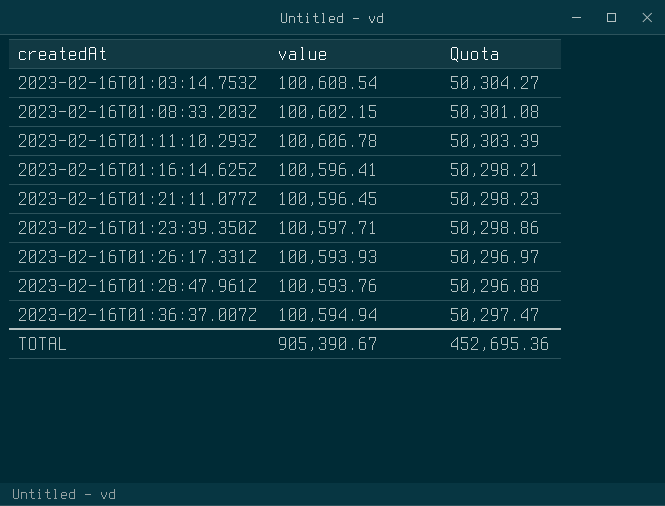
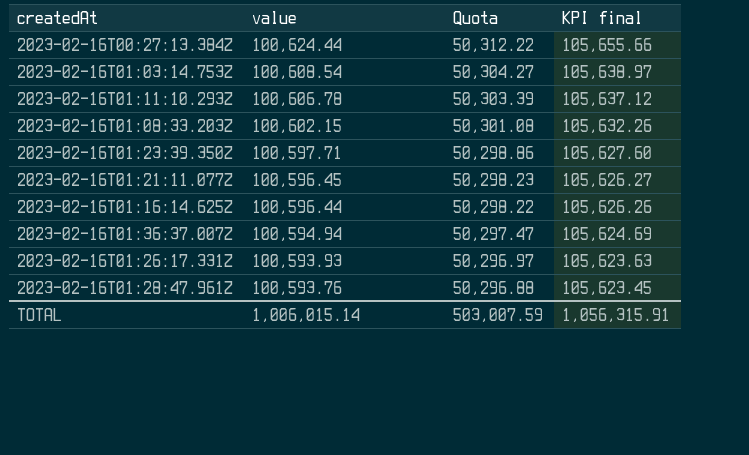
row order: createdAt ascending -> value descending
column KPI final | formula: none -> [value] * 1.05
row 2023-02-16T00:27:13.384Z: none -> 100,624.44 | 50,312.22 | 105,655.66
2023-02-16T01:16:14.625Z | value: 100,596.41 -> 100,596.44
2023-02-16T01:16:14.625Z | Quota: 50,298.21 -> 50,298.22
TOTAL | value: 905,390.67 -> 1,006,015.14
TOTAL | Quota: 452,695.36 -> 503,007.59

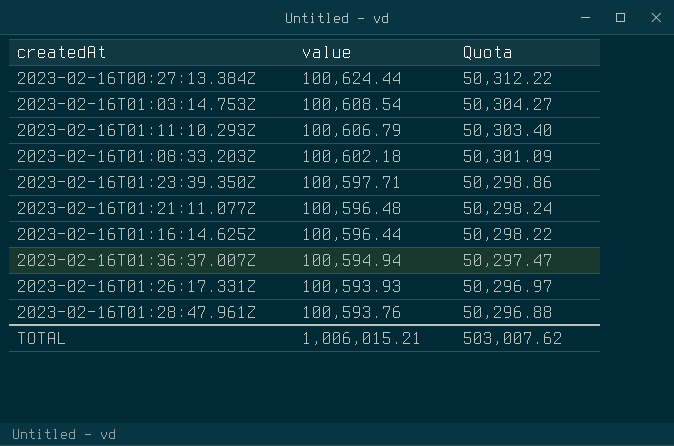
column KPI final | formula: [value] * 1.05 -> none
2023-02-16T01:11:10.293Z | value: 100,606.78 -> 100,606.79
2023-02-16T01:11:10.293Z | Quota: 50,303.39 -> 50,303.40
2023-02-16T01:08:33.203Z | value: 100,602.15 -> 100,602.18
2023-02-16T01:08:33.203Z | Quota: 50,301.08 -> 50,301.09
2023-02-16T01:21:11.077Z | value: 100,596.45 -> 100,596.48
2023-02-16T01:21:11.077Z | Quota: 50,298.23 -> 50,298.24
TOTAL | value: 1,006,015.14 -> 1,006,015.21
TOTAL | Quota: 503,007.59 -> 503,007.62

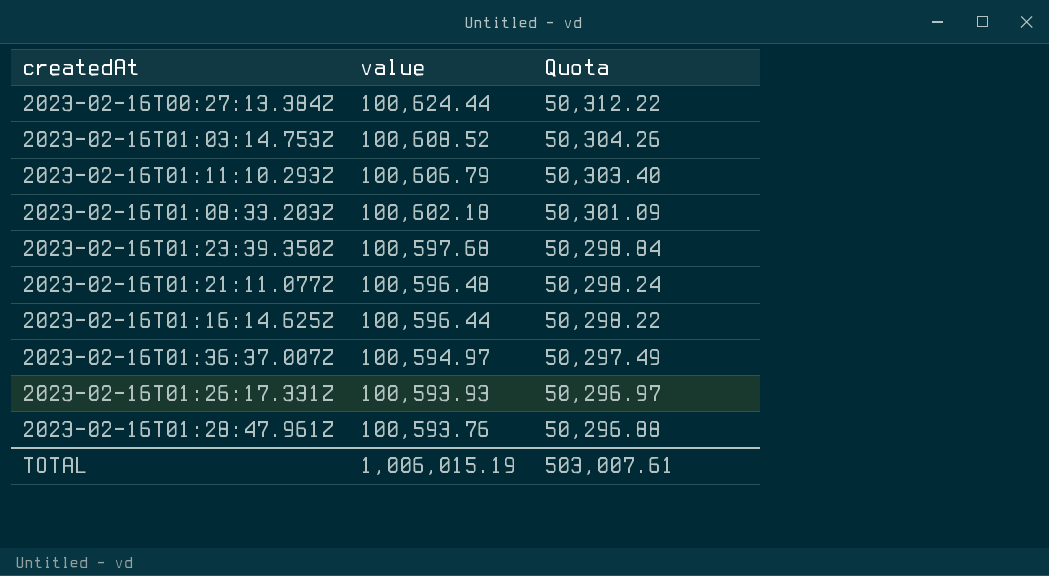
2023-02-16T01:03:14.753Z | value: 100,608.54 -> 100,608.52
2023-02-16T01:03:14.753Z | Quota: 50,304.27 -> 50,304.26
2023-02-16T01:23:39.350Z | value: 100,597.71 -> 100,597.68
2023-02-16T01:23:39.350Z | Quota: 50,298.86 -> 50,298.84
2023-02-16T01:36:37.007Z | value: 100,594.94 -> 100,594.97
2023-02-16T01:36:37.007Z | Quota: 50,297.47 -> 50,297.49
TOTAL | value: 1,006,015.21 -> 1,006,015.19
TOTAL | Quota: 503,007.62 -> 503,007.61

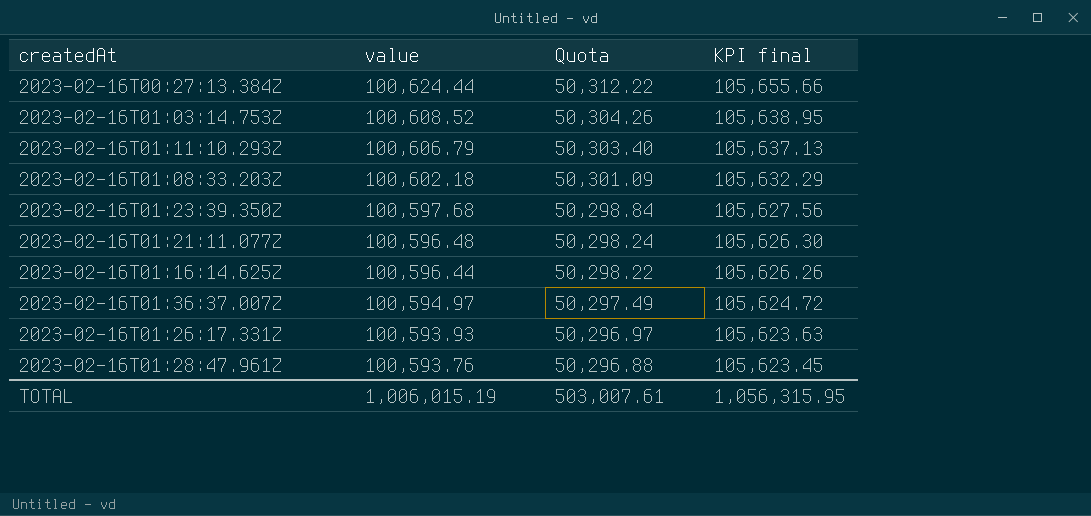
column KPI final | formula: none -> [value] * 1.05

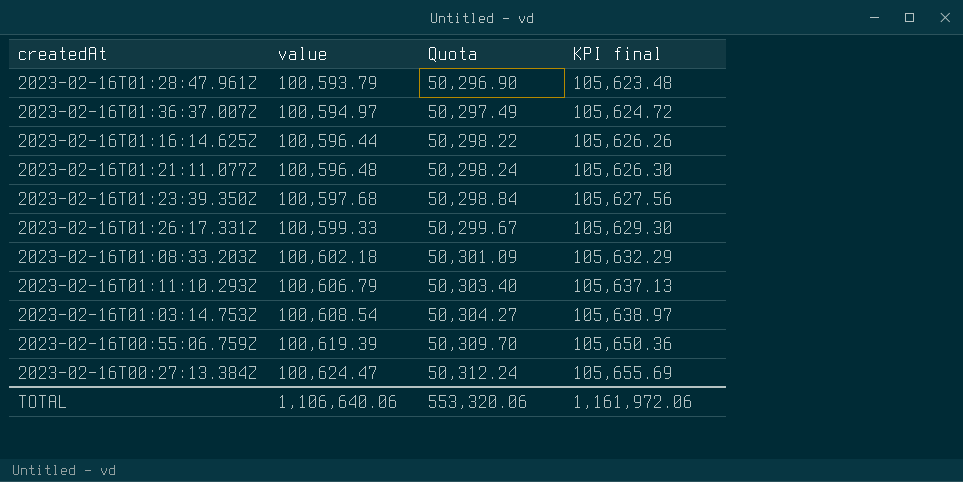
row order: value descending -> value ascending
2023-02-16T01:28:47.961Z | value: 100,593.76 -> 100,593.79
2023-02-16T01:28:47.961Z | Quota: 50,296.88 -> 50,296.90
2023-02-16T01:28:47.961Z | KPI final: 105,623.45 -> 105,623.48
2023-02-16T01:26:17.331Z | value: 100,593.93 -> 100,599.33
2023-02-16T01:26:17.331Z | Quota: 50,296.97 -> 50,299.67
2023-02-16T01:26:17.331Z | KPI final: 105,623.63 -> 105,629.30
2023-02-16T01:03:14.753Z | value: 100,608.52 -> 100,608.54
2023-02-16T01:03:14.753Z | Quota: 50,304.26 -> 50,304.27
2023-02-16T01:03:14.753Z | KPI final: 105,638.95 -> 105,638.97
row 2023-02-16T00:55:06.759Z: none -> 100,619.39 | 50,309.70 | 105,650.36
2023-02-16T00:27:13.384Z | value: 100,624.44 -> 100,624.47
2023-02-16T00:27:13.384Z | Quota: 50,312.22 -> 50,312.24
2023-02-16T00:27:13.384Z | KPI final: 105,655.66 -> 105,655.69
TOTAL | value: 1,006,015.19 -> 1,106,640.06
TOTAL | Quota: 503,007.61 -> 553,320.06
TOTAL | KPI final: 1,056,315.95 -> 1,161,972.06

